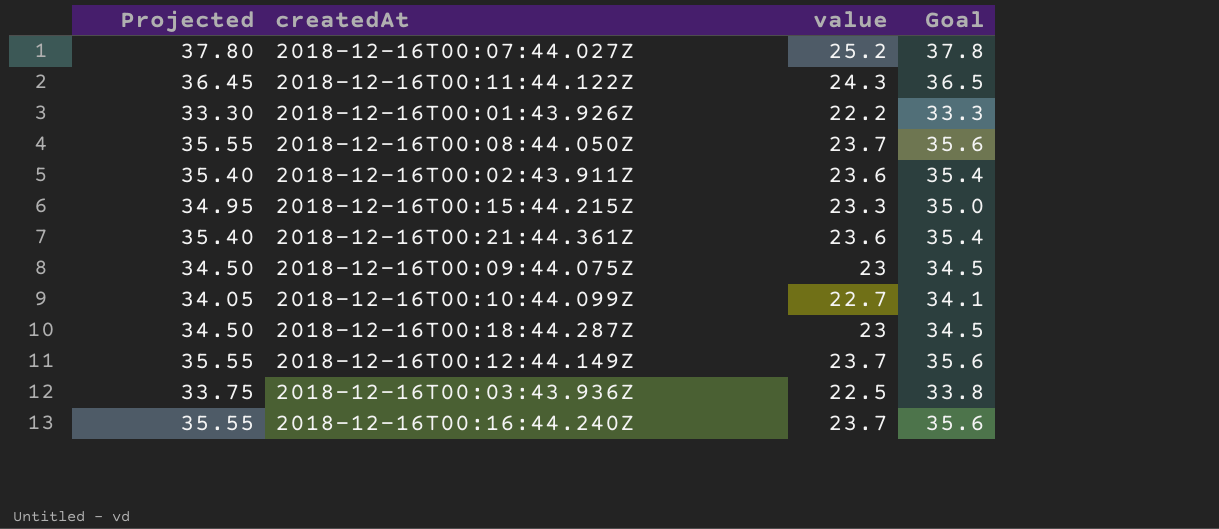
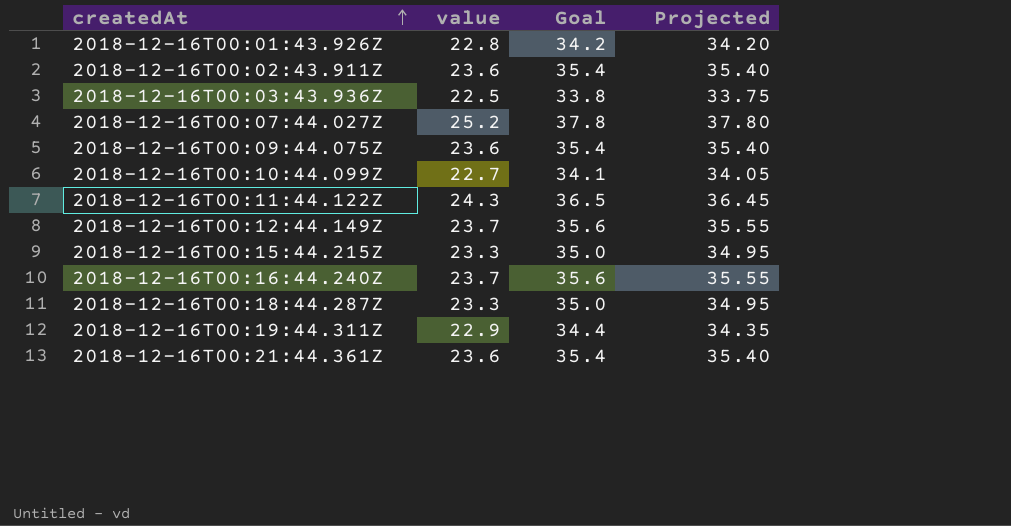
row order: none -> createdAt ascending
column Projected | position: 1 -> 4
row 2018-12-16T00:08:44.050Z: 35.55 | 23.7 | 35.6 -> none
2018-12-16T00:01:43.926Z | value: 22.2 -> 22.8
2018-12-16T00:01:43.926Z | Goal: 33.3 -> 34.2
2018-12-16T00:01:43.926Z | Projected: 33.30 -> 34.20
2018-12-16T00:09:44.075Z | value: 23 -> 23.6
2018-12-16T00:09:44.075Z | Goal: 34.5 -> 35.4
2018-12-16T00:09:44.075Z | Projected: 34.50 -> 35.40
2018-12-16T00:18:44.287Z | value: 23 -> 23.3
2018-12-16T00:18:44.287Z | Goal: 34.5 -> 35.0
2018-12-16T00:18:44.287Z | Projected: 34.50 -> 34.95
row 2018-12-16T00:19:44.311Z: none -> 22.9 | 34.4 | 34.35

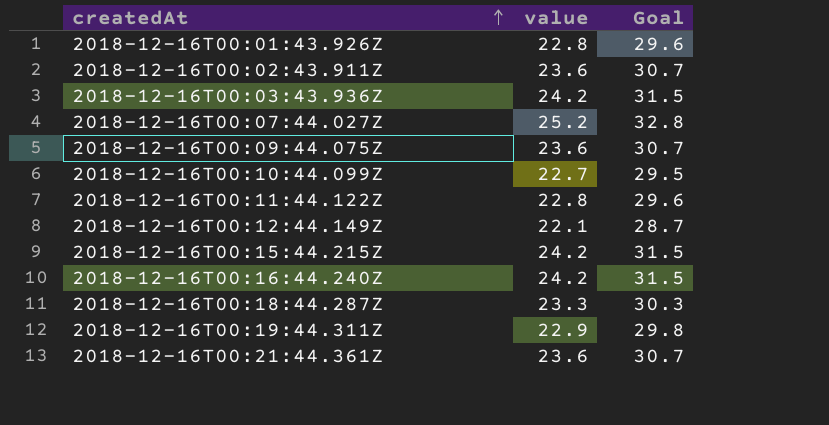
column Projected | formula: [value] * 1.5 -> none
column Goal | formula: [value] * 1.5 -> [value] * 1.3
2018-12-16T00:03:43.936Z | value: 22.5 -> 24.2
2018-12-16T00:11:44.122Z | value: 24.3 -> 22.8
2018-12-16T00:12:44.149Z | value: 23.7 -> 22.1
2018-12-16T00:15:44.215Z | value: 23.3 -> 24.2
2018-12-16T00:16:44.240Z | value: 23.7 -> 24.2

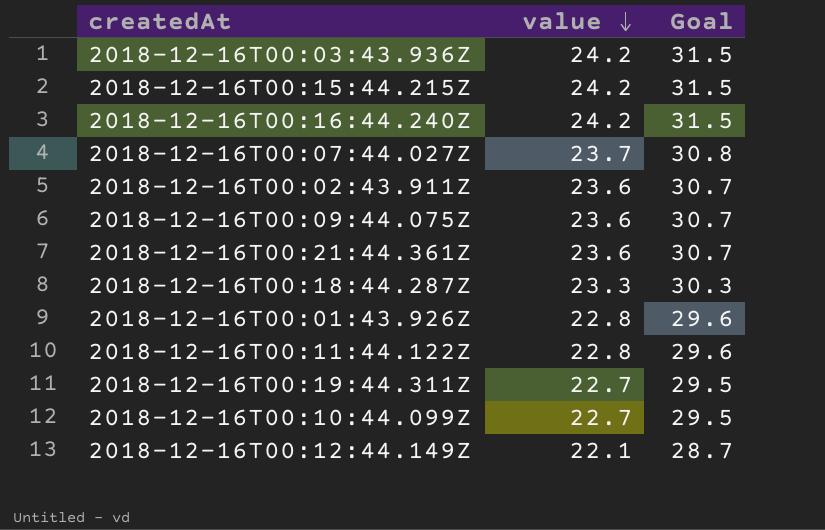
row order: createdAt ascending -> value descending
2018-12-16T00:07:44.027Z | value: 25.2 -> 23.7
2018-12-16T00:07:44.027Z | Goal: 32.8 -> 30.8
2018-12-16T00:19:44.311Z | value: 22.9 -> 22.7
2018-12-16T00:19:44.311Z | Goal: 29.8 -> 29.5

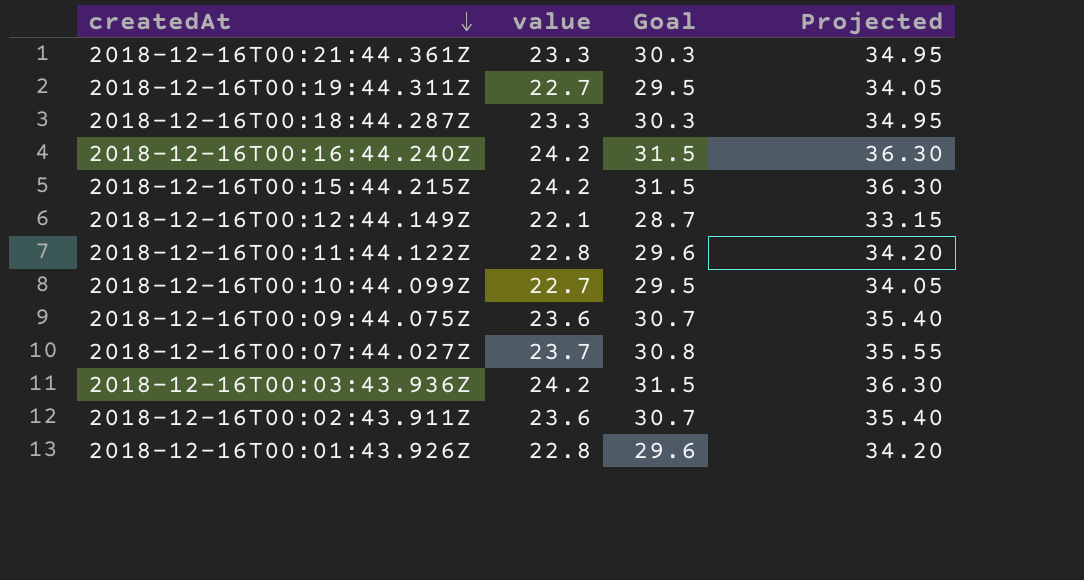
row order: value descending -> createdAt descending
column Projected | formula: none -> [value] * 1.5
2018-12-16T00:21:44.361Z | value: 23.6 -> 23.3
2018-12-16T00:21:44.361Z | Goal: 30.7 -> 30.3

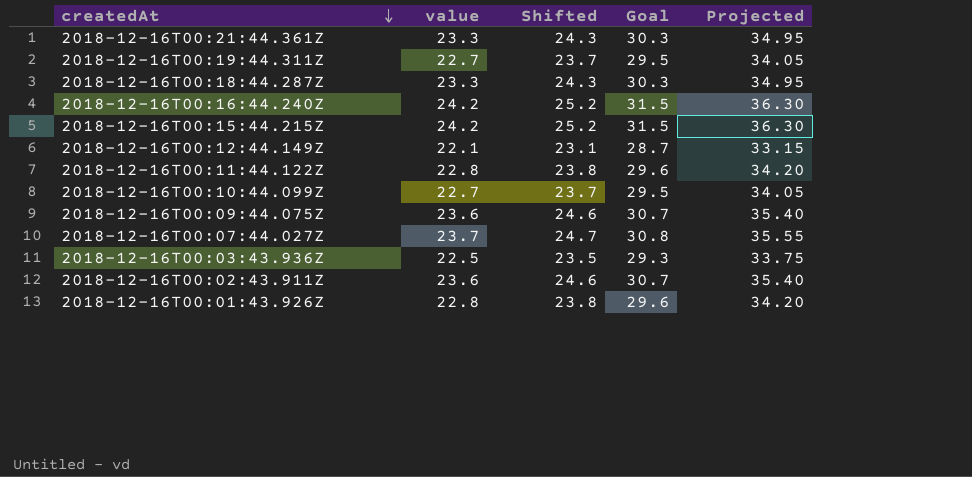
column Shifted | formula: none -> [value] + 1
2018-12-16T00:03:43.936Z | value: 24.2 -> 22.5
2018-12-16T00:03:43.936Z | Goal: 31.5 -> 29.3
2018-12-16T00:03:43.936Z | Projected: 36.30 -> 33.75

